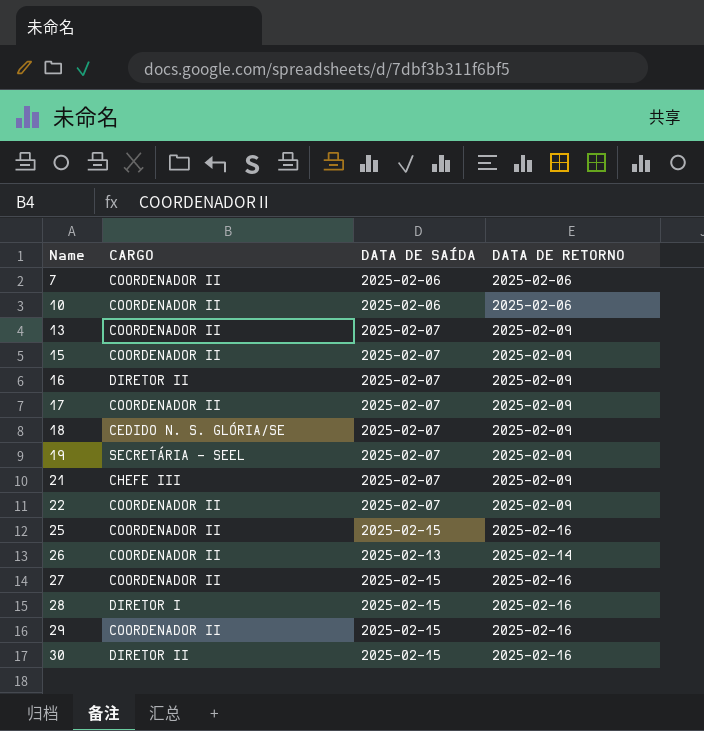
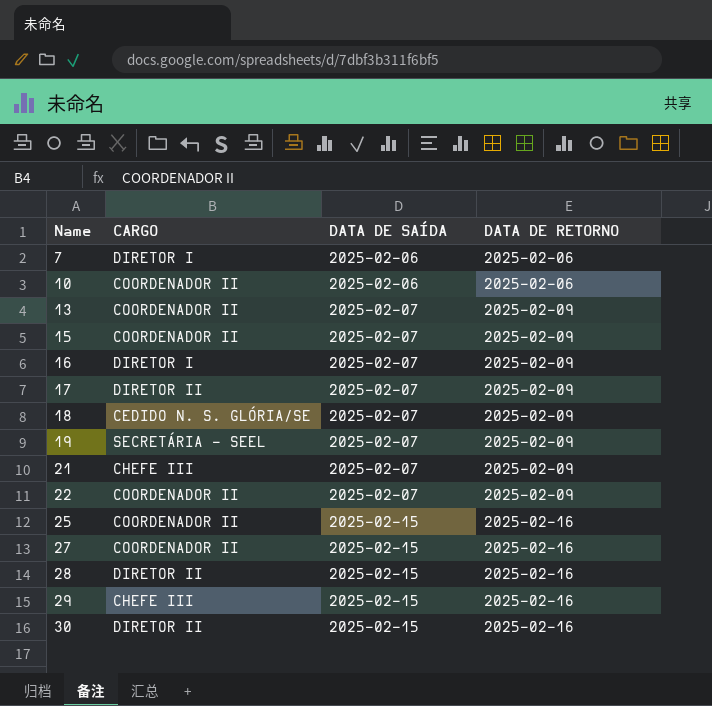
row 26: COORDENADOR II | 2025-02-13 | 2025-02-14 -> none
7 | CARGO: COORDENADOR II -> DIRETOR I
16 | CARGO: DIRETOR II -> DIRETOR I
17 | CARGO: COORDENADOR II -> DIRETOR II
28 | CARGO: DIRETOR I -> DIRETOR II
29 | CARGO: COORDENADOR II -> CHEFE III

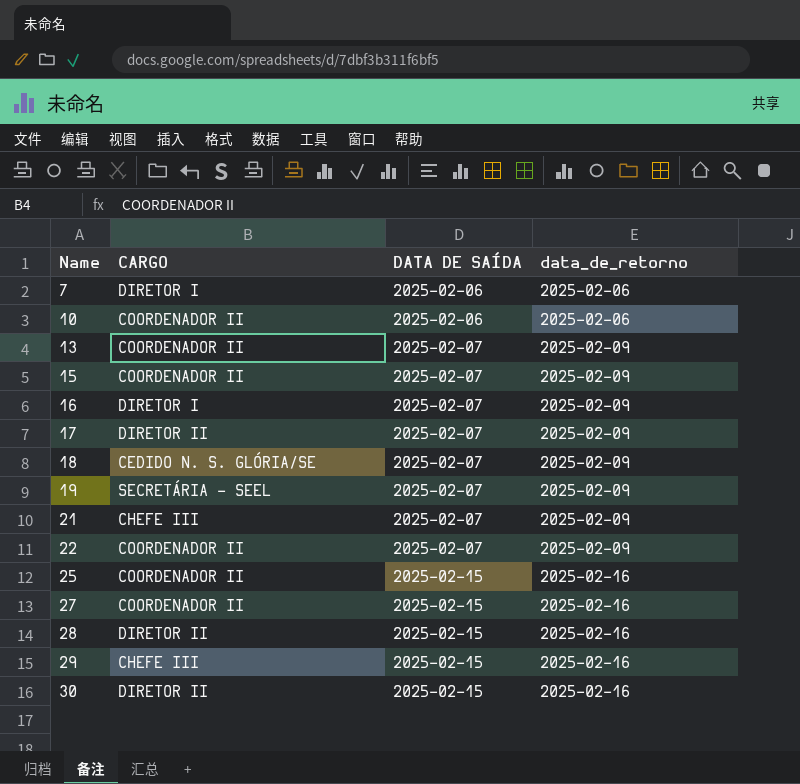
column name: DATA DE RETORNO -> data_de_retorno

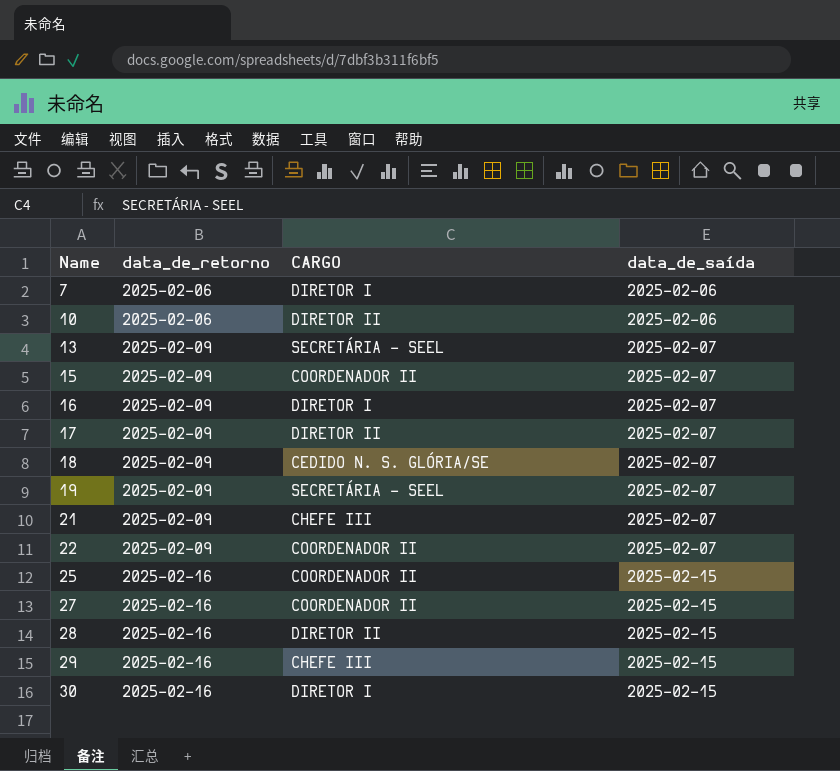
column data_de_retorno | position: 4 -> 2
column name: DATA DE SAÍDA -> data_de_saída
10 | CARGO: COORDENADOR II -> DIRETOR II
13 | CARGO: COORDENADOR II -> SECRETÁRIA - SEEL
30 | CARGO: DIRETOR II -> DIRETOR I

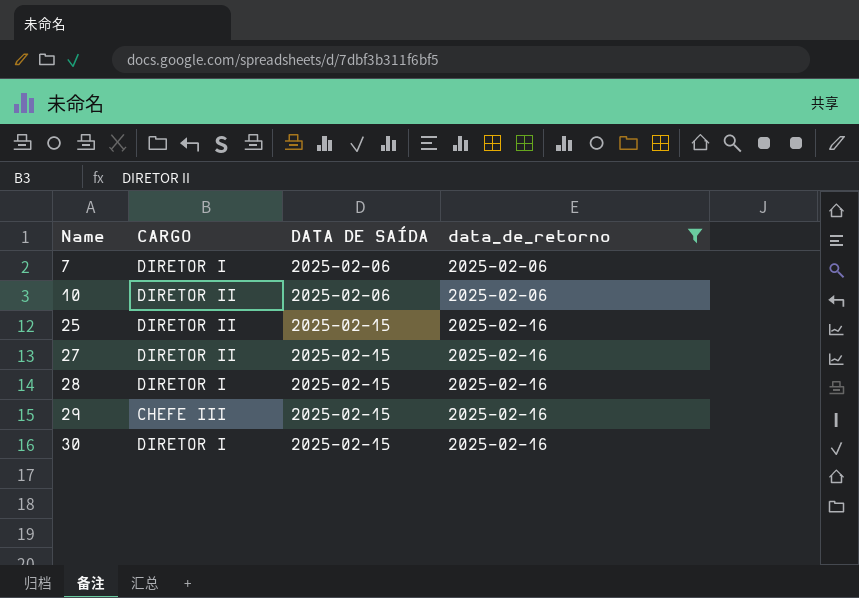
filter: none -> data_de_retorno != 2025-02-09
column name: data_de_saída -> DATA DE SAÍDA
column data_de_retorno | position: 2 -> 4
25 | CARGO: COORDENADOR II -> DIRETOR II
27 | CARGO: COORDENADOR II -> DIRETOR II
28 | CARGO: DIRETOR II -> DIRETOR I

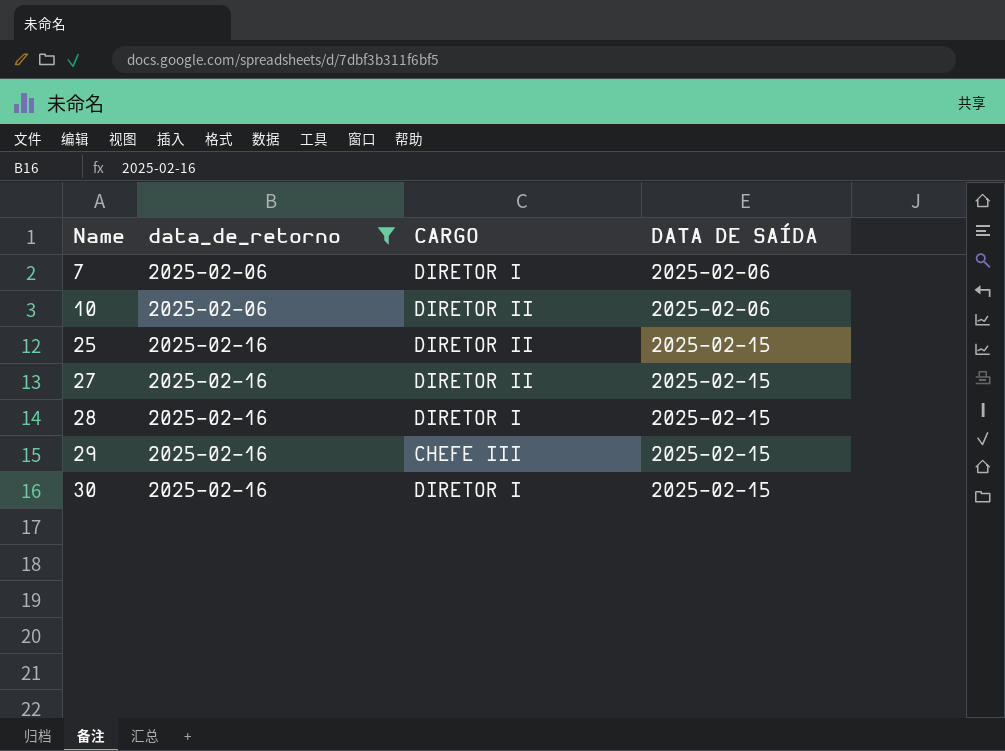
column data_de_retorno | position: 4 -> 2

